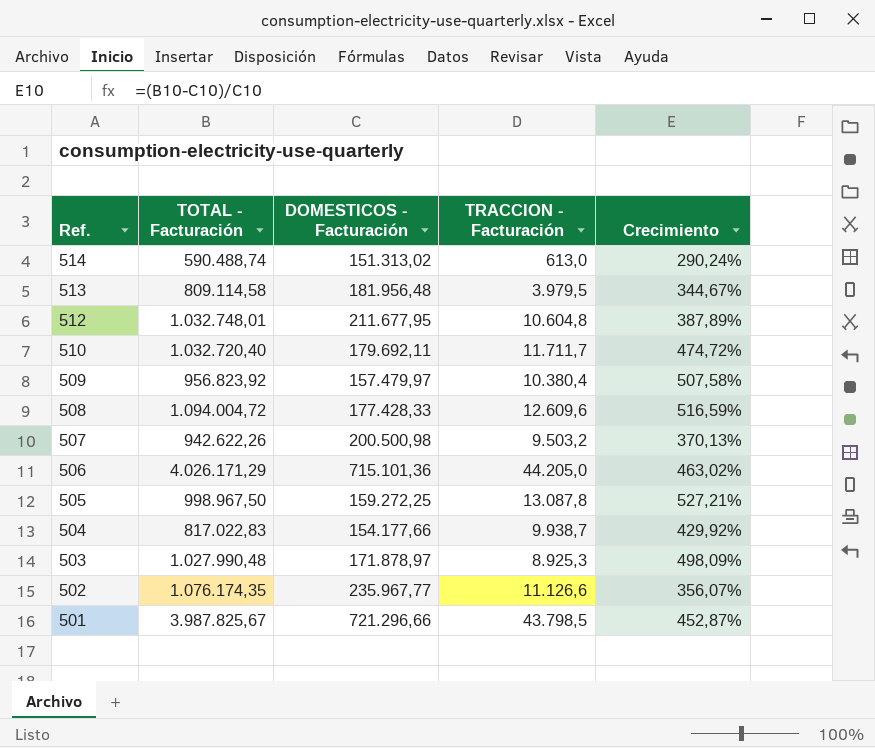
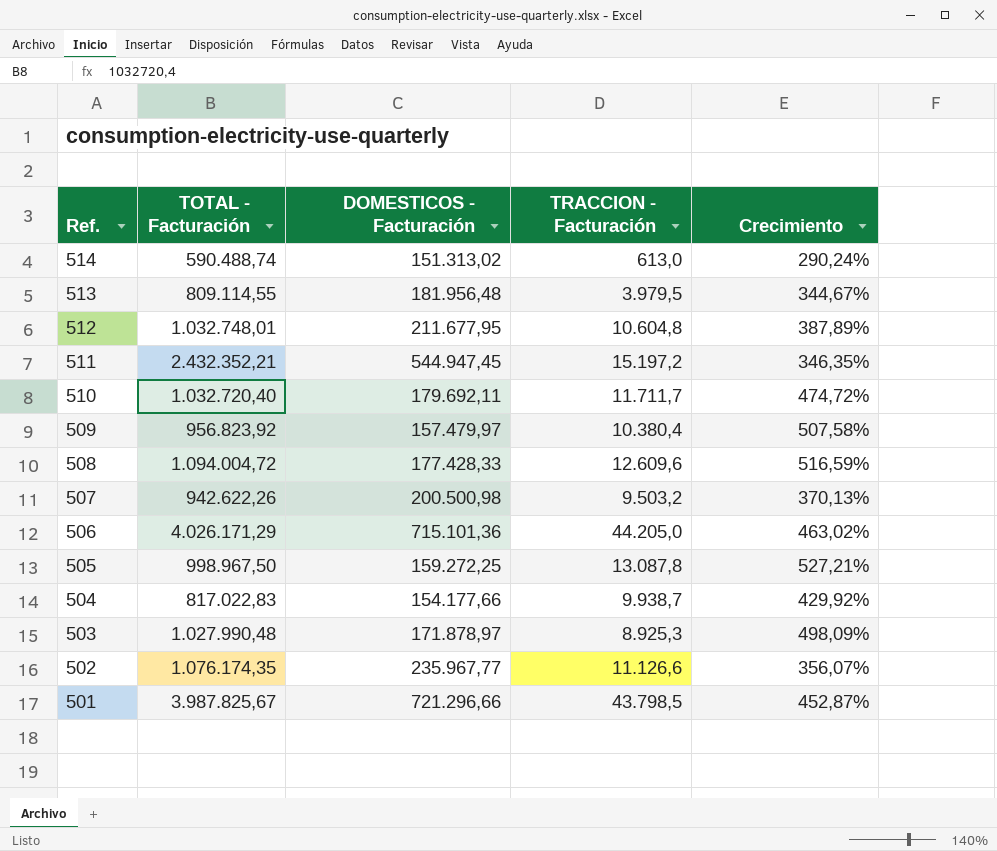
513 | TOTAL - Facturación: 809.114,58 -> 809.114,55
row 511: none -> 2.432.352,21 | 544.947,45 | 15.197,2 | 346,35%

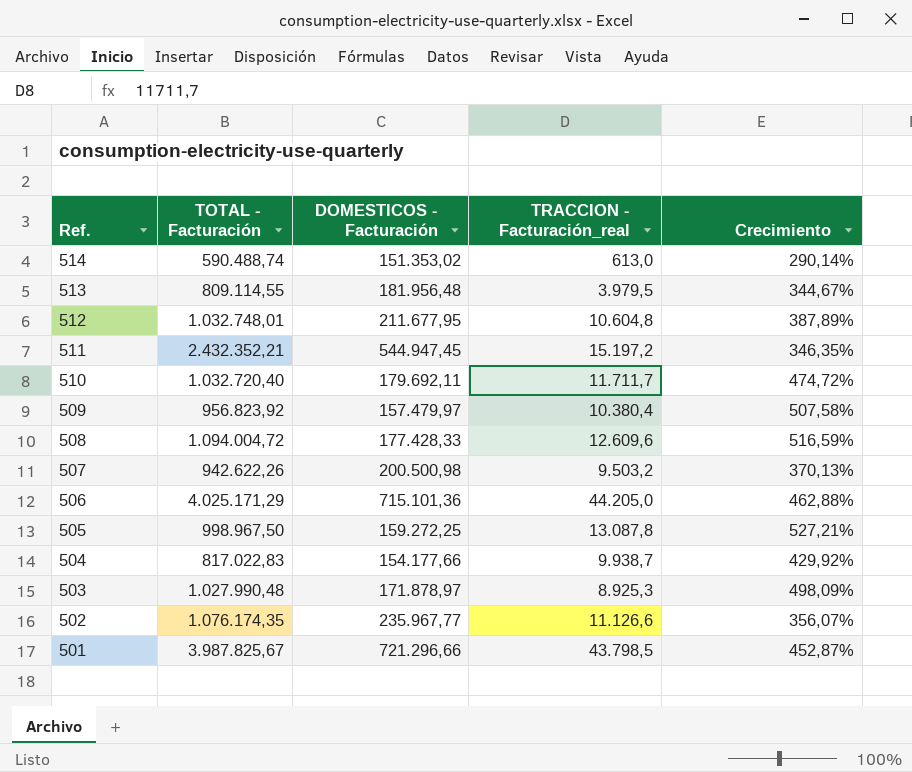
column name: TRACCION - Facturación -> TRACCION - Facturación_real
514 | DOMESTICOS - Facturación: 151.313,02 -> 151.353,02
514 | Crecimiento: 290,24% -> 290,14%
506 | TOTAL - Facturación: 4.026.171,29 -> 4.025.171,29
506 | Crecimiento: 463,02% -> 462,88%

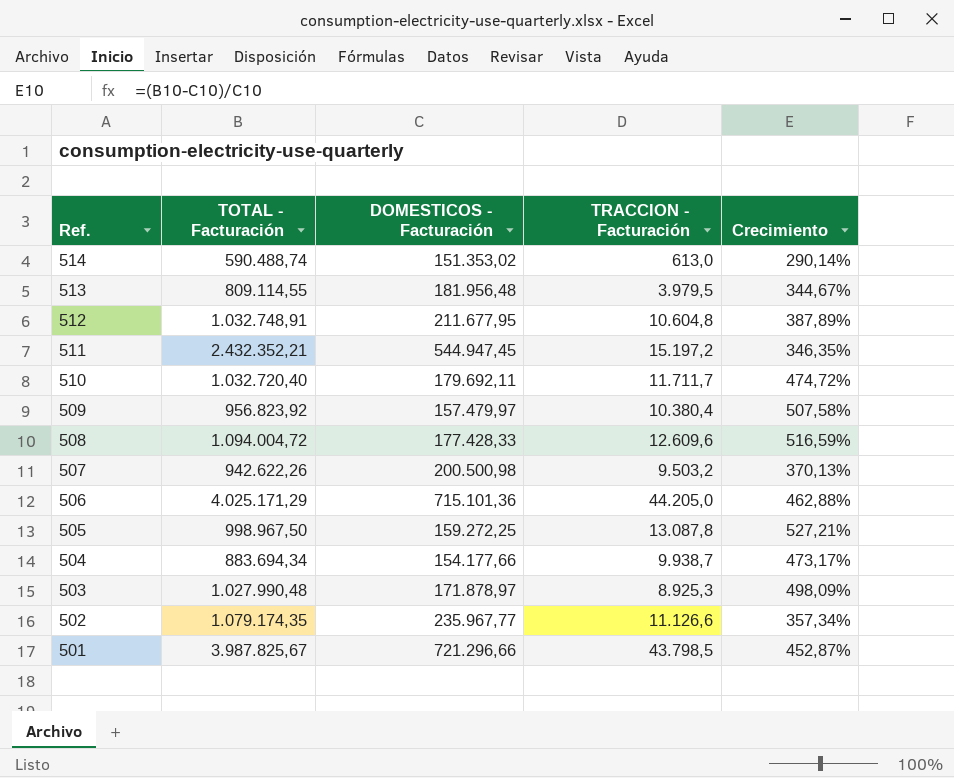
column name: TRACCION - Facturación_real -> TRACCION - Facturación
512 | TOTAL - Facturación: 1.032.748,01 -> 1.032.748,91
504 | TOTAL - Facturación: 817.022,83 -> 883.694,34
504 | Crecimiento: 429,92% -> 473,17%
502 | TOTAL - Facturación: 1.076.174,35 -> 1.079.174,35
502 | Crecimiento: 356,07% -> 357,34%

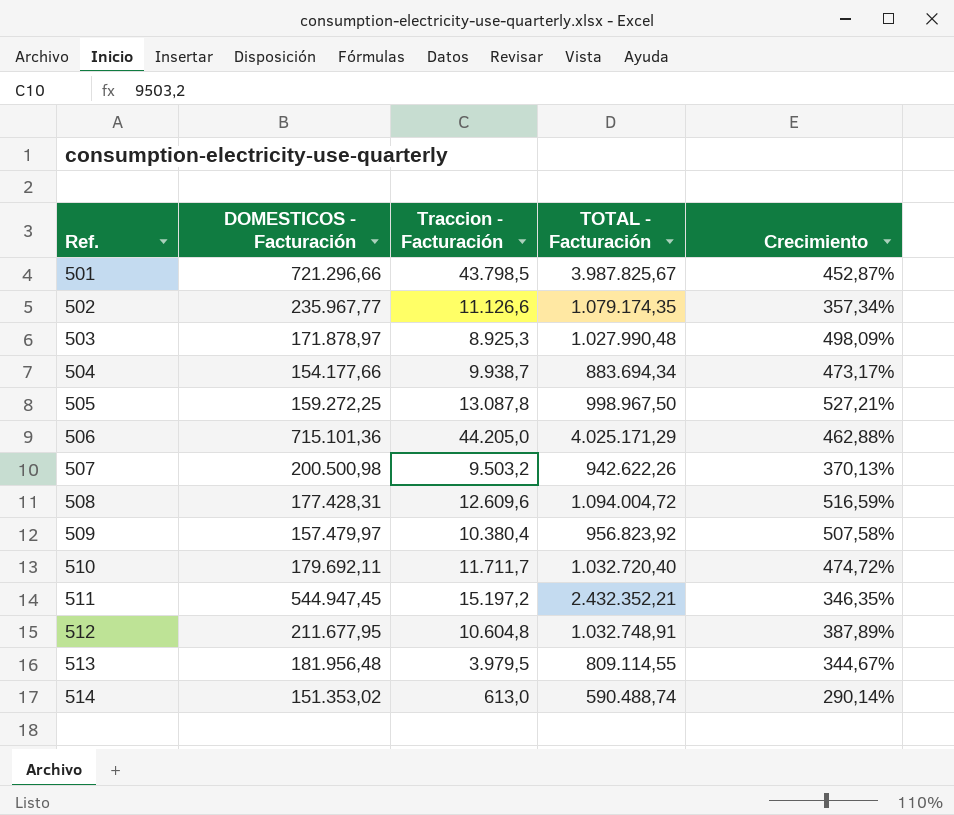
row order: Ref. descending -> Ref. ascending
column name: TRACCION - Facturación -> Traccion - Facturación
column TOTAL - Facturación | position: 2 -> 4
508 | DOMESTICOS - Facturación: 177.428,33 -> 177.428,31

